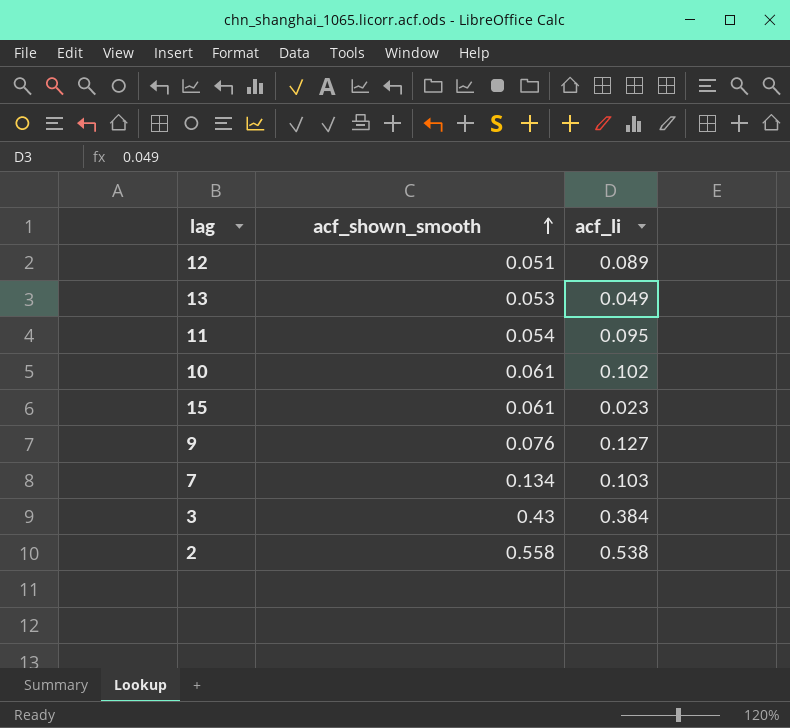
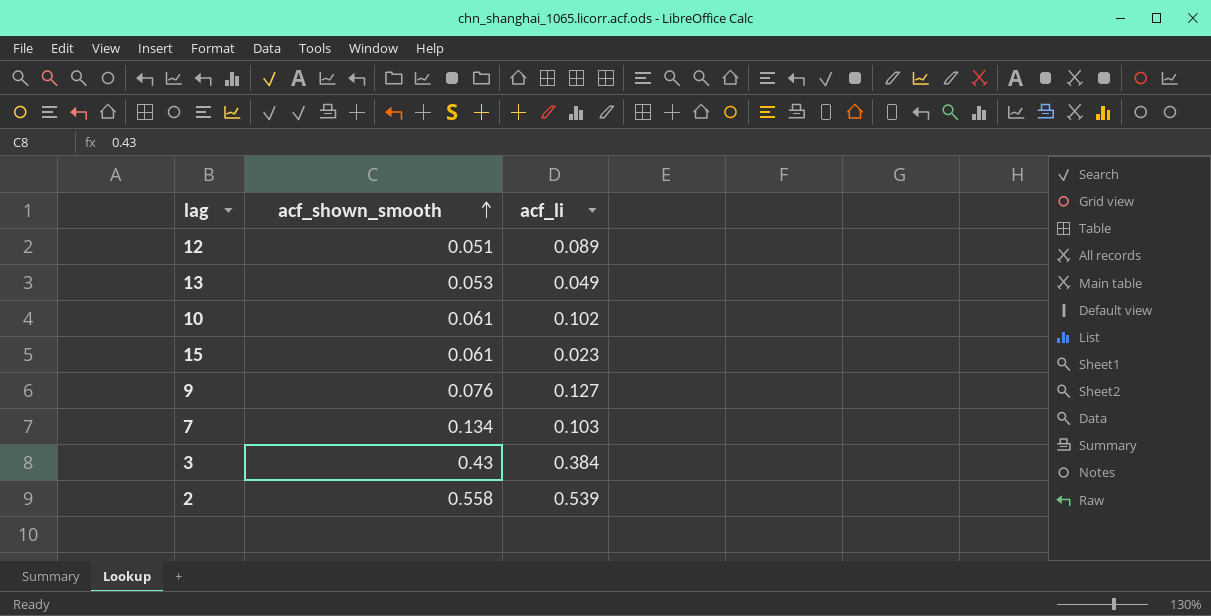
row 11: 0.054 | 0.095 -> none
2 | acf_li: 0.538 -> 0.539

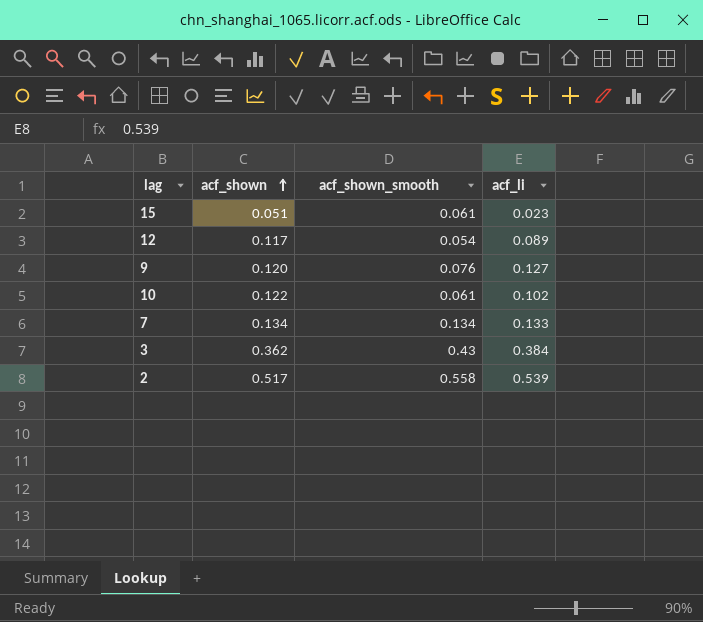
row order: acf_shown_smooth ascending -> acf_shown ascending
column acf_shown | position: none -> 2
row 13: 0.053 | 0.049 -> none
12 | acf_shown_smooth: 0.051 -> 0.054
7 | acf_li: 0.103 -> 0.133

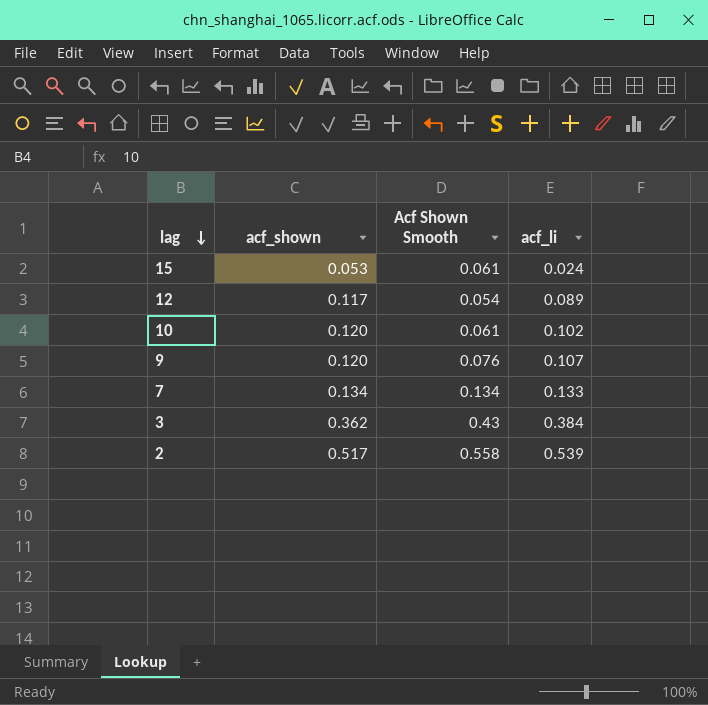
row order: acf_shown ascending -> lag descending
column name: acf_shown_smooth -> Acf Shown Smooth
15 | acf_shown: 0.051 -> 0.053
15 | acf_li: 0.023 -> 0.024
10 | acf_shown: 0.122 -> 0.120
9 | acf_li: 0.127 -> 0.107

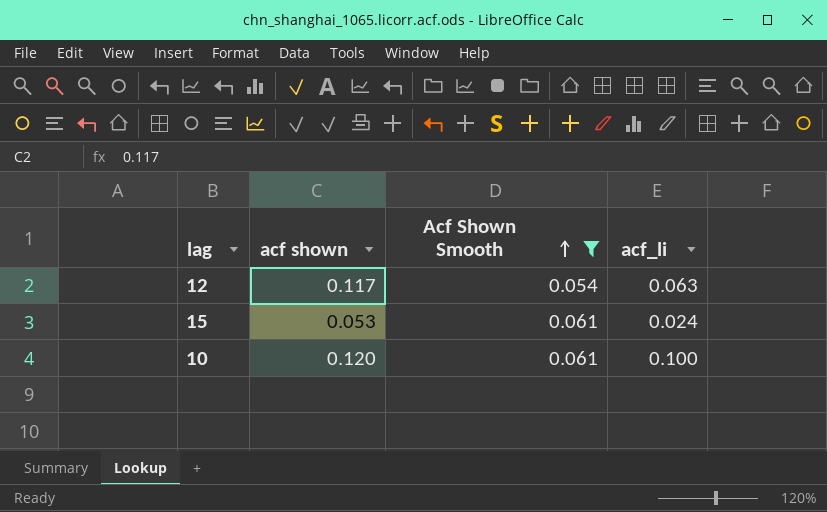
filter: none -> Acf Shown Smooth <= 0.061
row order: lag descending -> Acf Shown Smooth ascending
column name: acf_shown -> acf shown
12 | acf_li: 0.089 -> 0.063
10 | acf_li: 0.102 -> 0.100

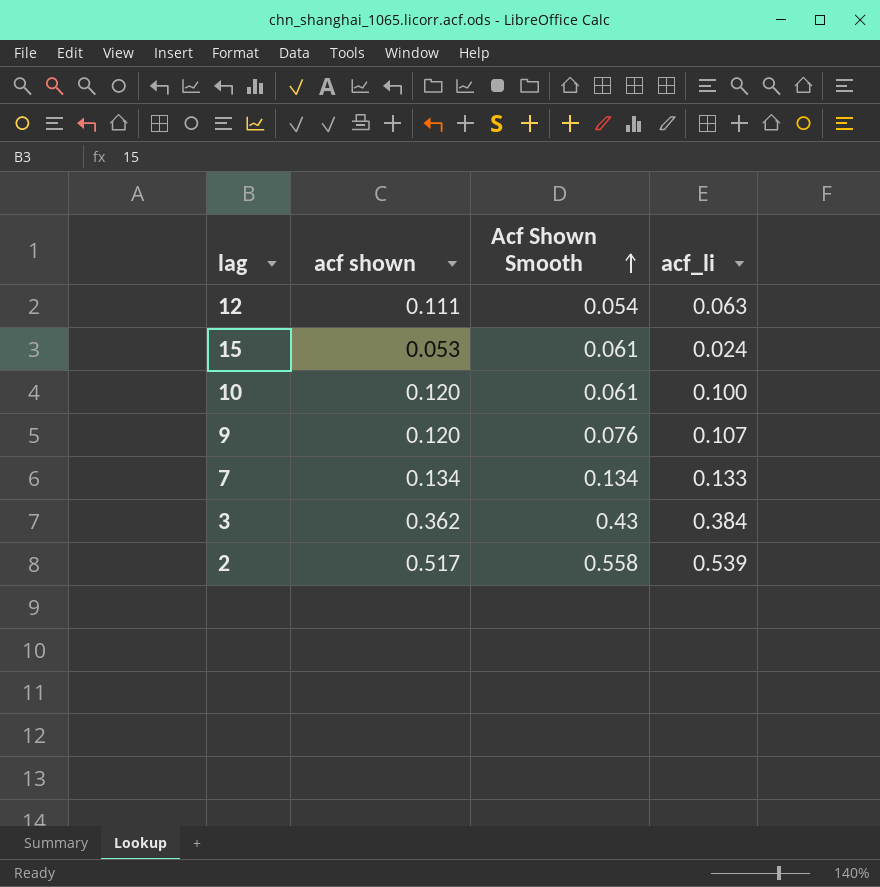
filter: Acf Shown Smooth <= 0.061 -> none
12 | acf shown: 0.117 -> 0.111

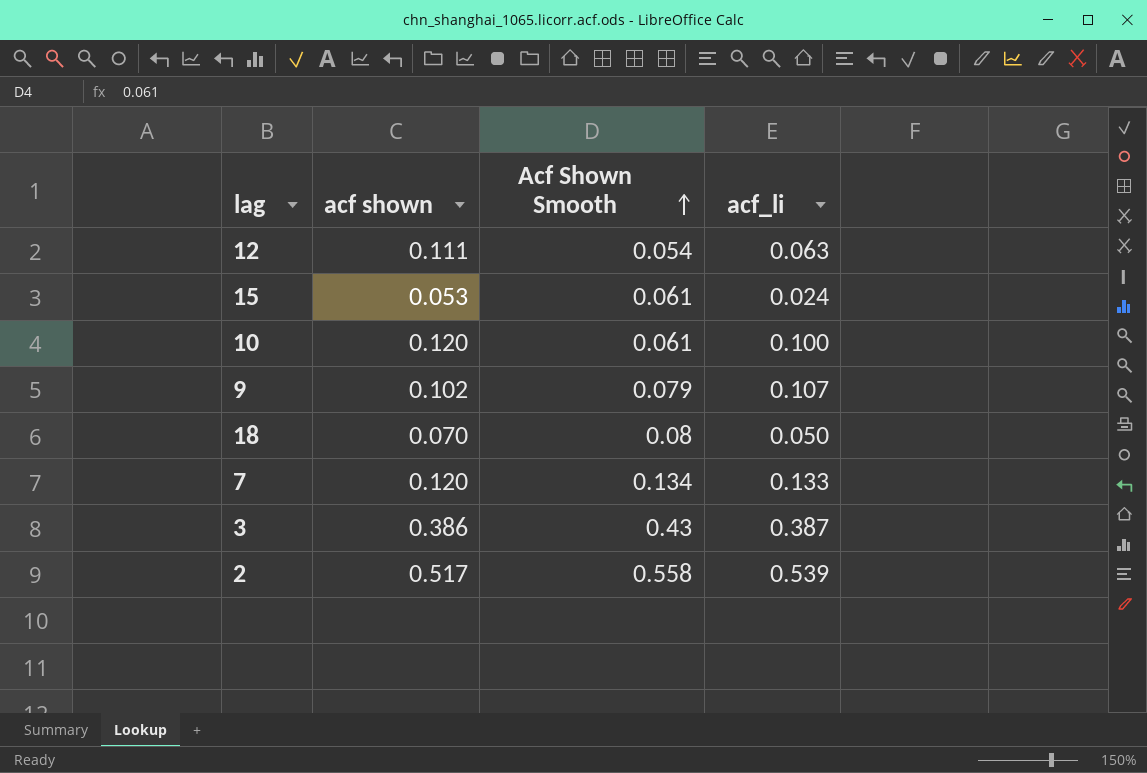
9 | acf shown: 0.120 -> 0.102
9 | Acf Shown Smooth: 0.076 -> 0.079
row 18: none -> 0.070 | 0.08 | 0.050
7 | acf shown: 0.134 -> 0.120
3 | acf shown: 0.362 -> 0.386
3 | acf_li: 0.384 -> 0.387

